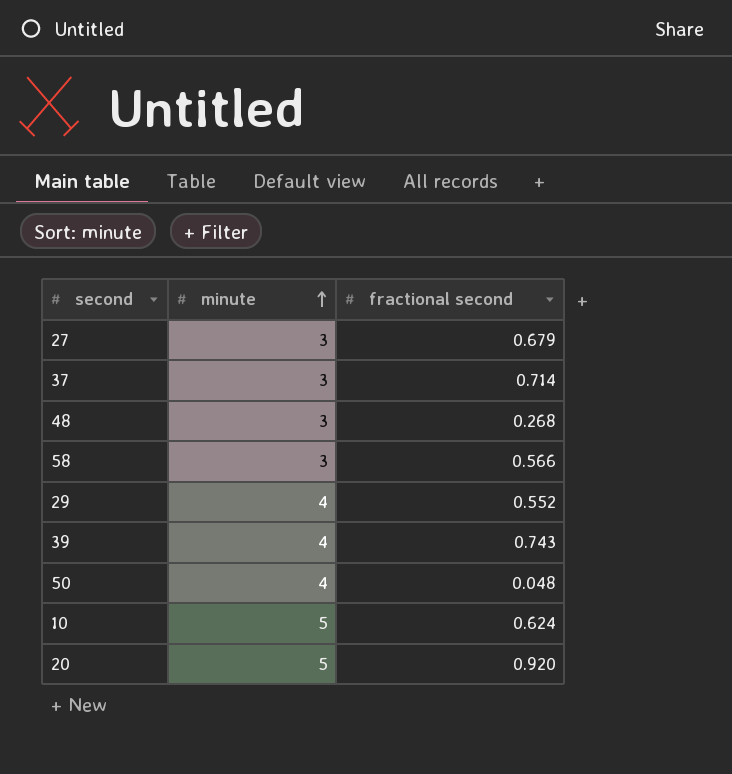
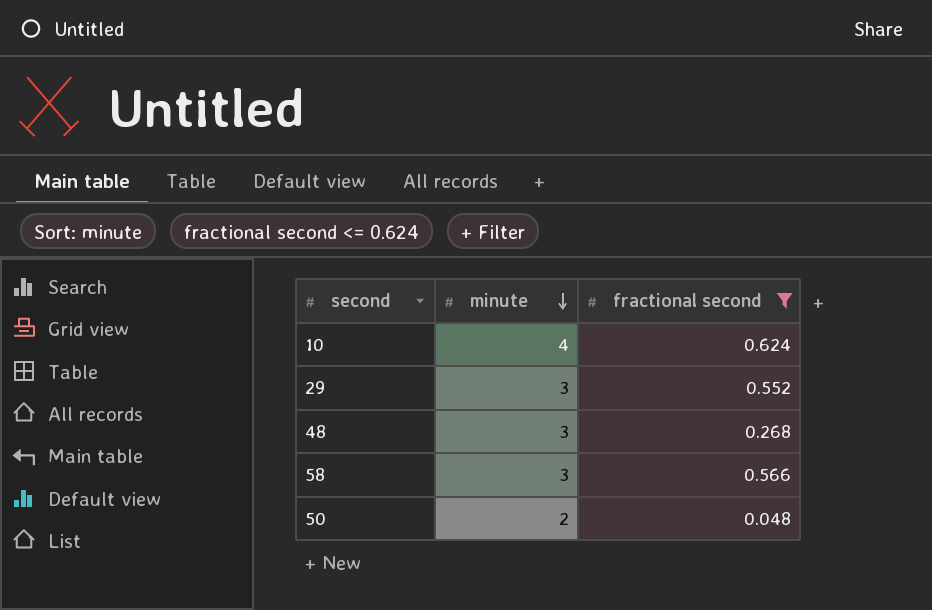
filter: none -> fractional second <= 0.624
row order: minute ascending -> minute descending
10 | minute: 5 -> 4
29 | minute: 4 -> 3
50 | minute: 4 -> 2

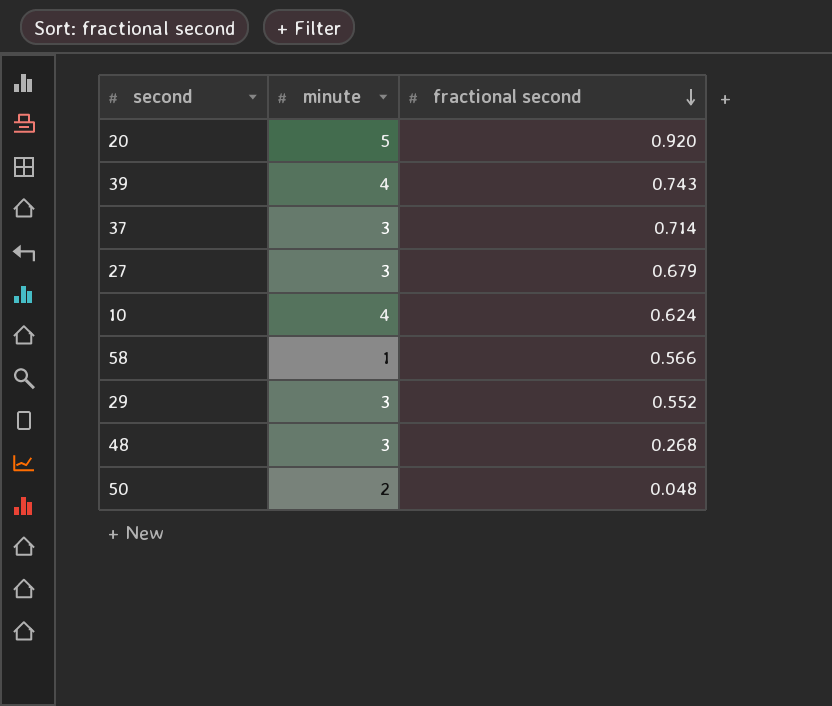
filter: fractional second <= 0.624 -> none
row order: minute descending -> fractional second descending
58 | minute: 3 -> 1

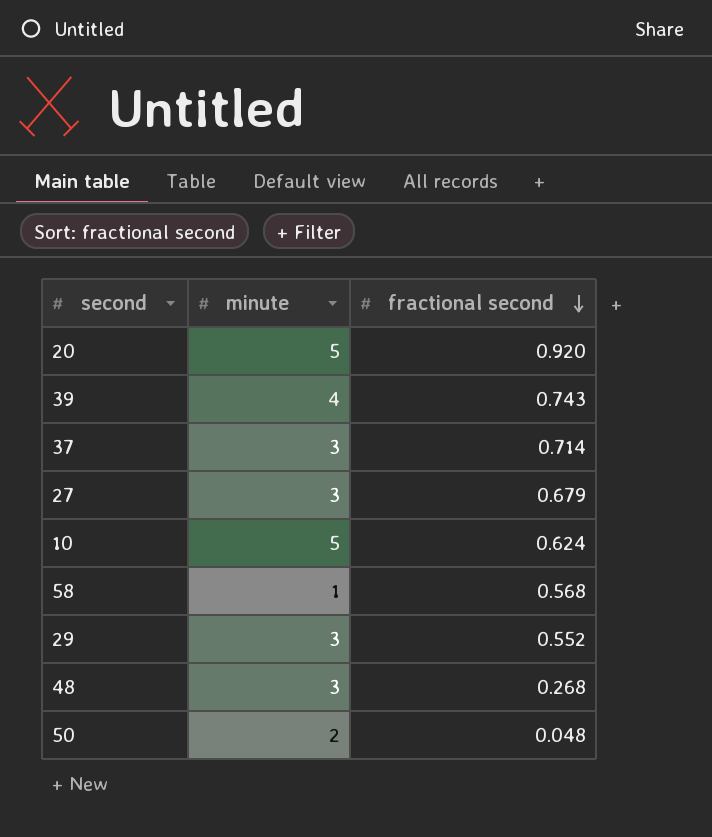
10 | minute: 4 -> 5
58 | fractional second: 0.566 -> 0.568

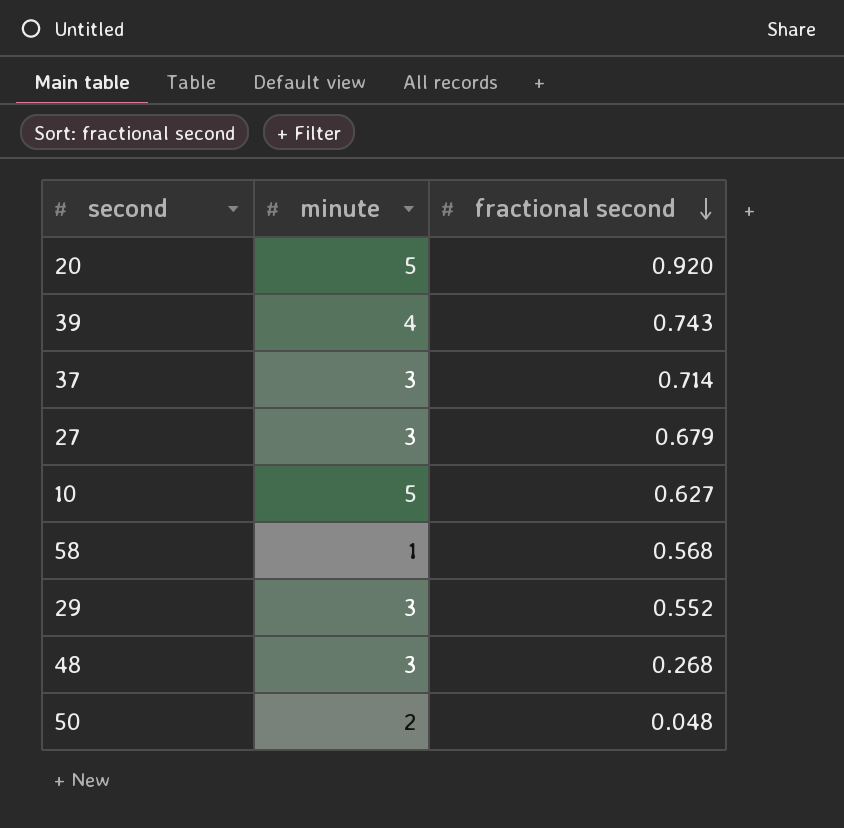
10 | fractional second: 0.624 -> 0.627

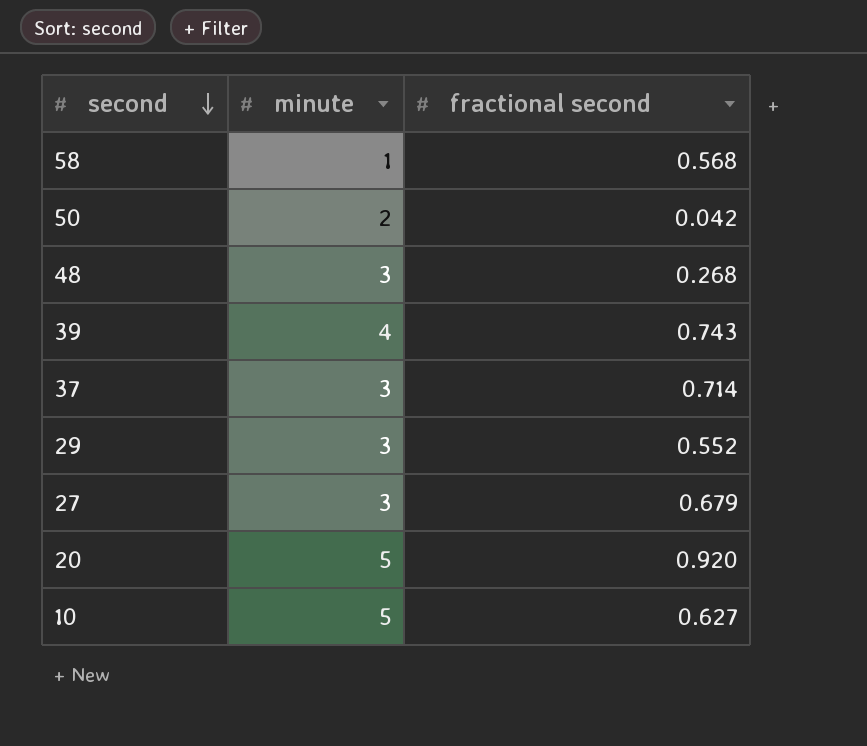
row order: fractional second descending -> second descending
50 | fractional second: 0.048 -> 0.042

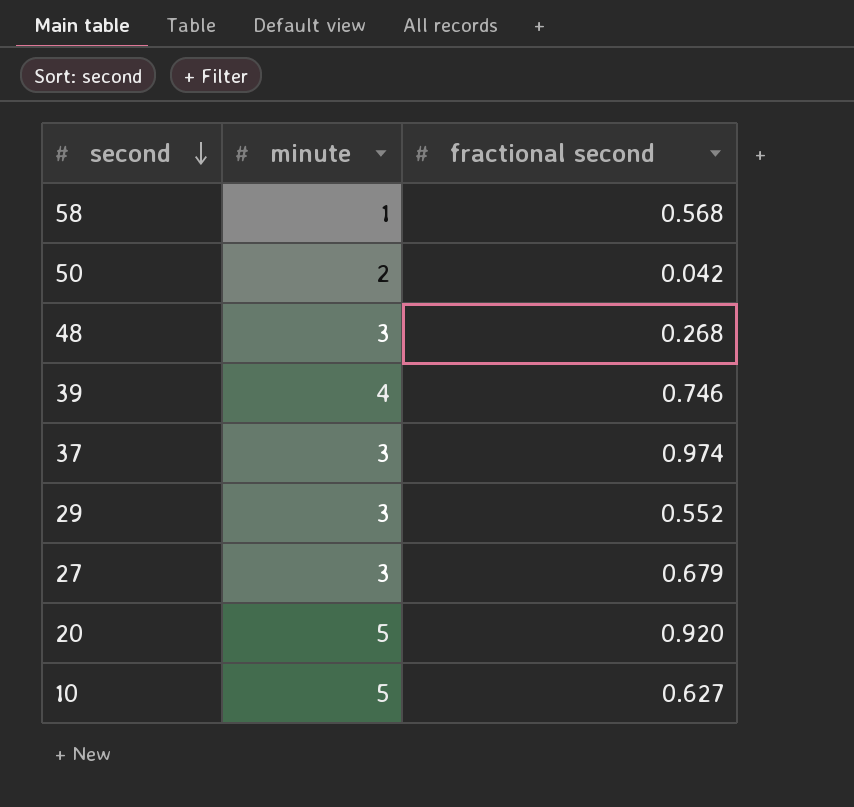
39 | fractional second: 0.743 -> 0.746
37 | fractional second: 0.714 -> 0.974

